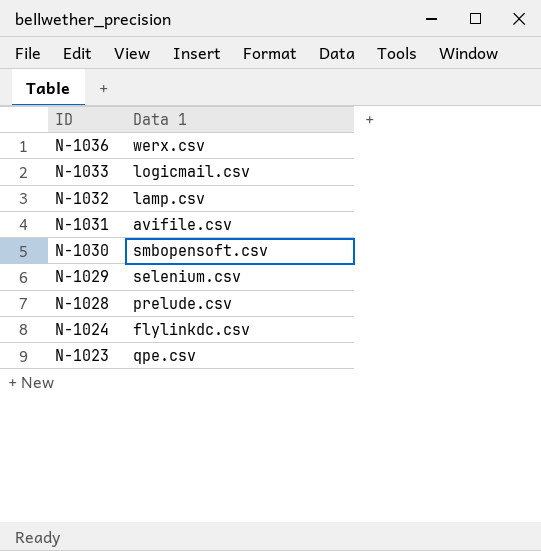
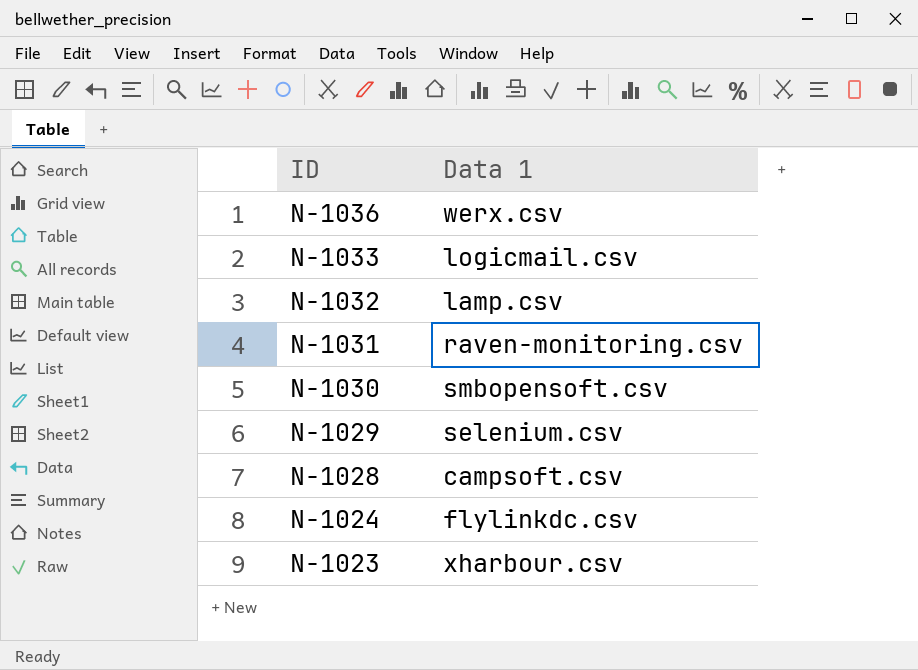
N-1031 | Data 1: avifile.csv -> raven-monitoring.csv
N-1028 | Data 1: prelude.csv -> campsoft.csv
N-1023 | Data 1: qpe.csv -> xharbour.csv

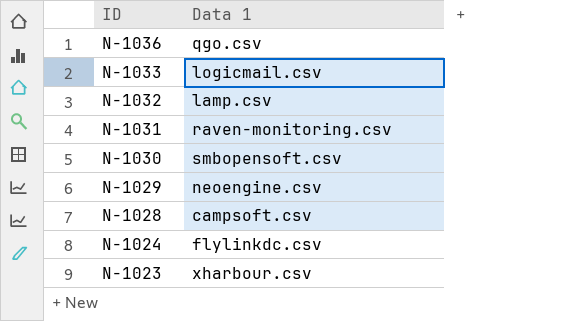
N-1036 | Data 1: werx.csv -> qgo.csv
N-1029 | Data 1: selenium.csv -> neoengine.csv

